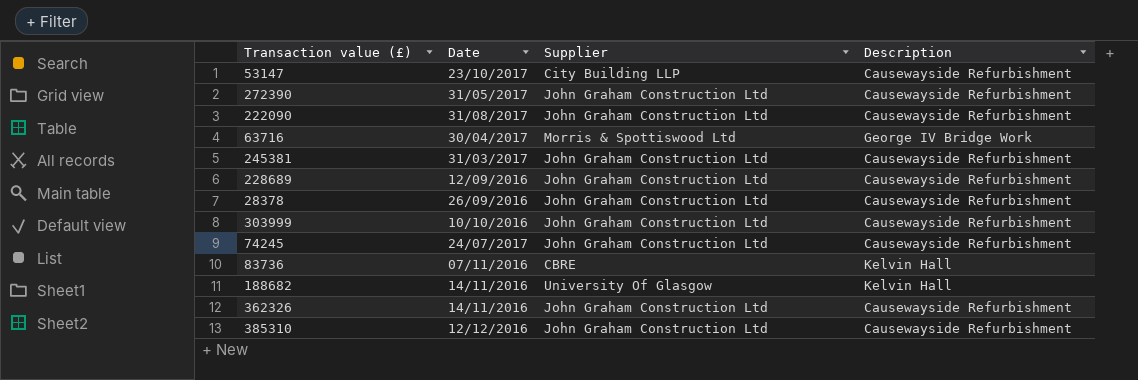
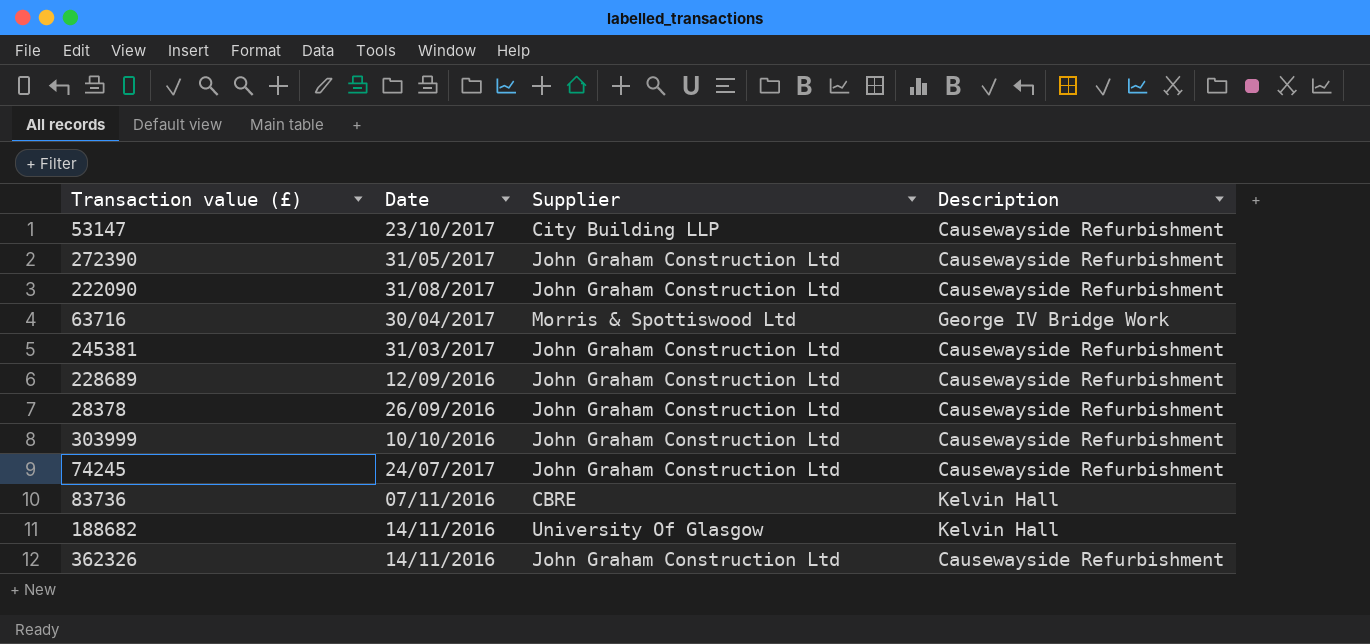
row 385310: 12/12/2016 | John Graham Construction Ltd | Causewayside Refurbishment -> none

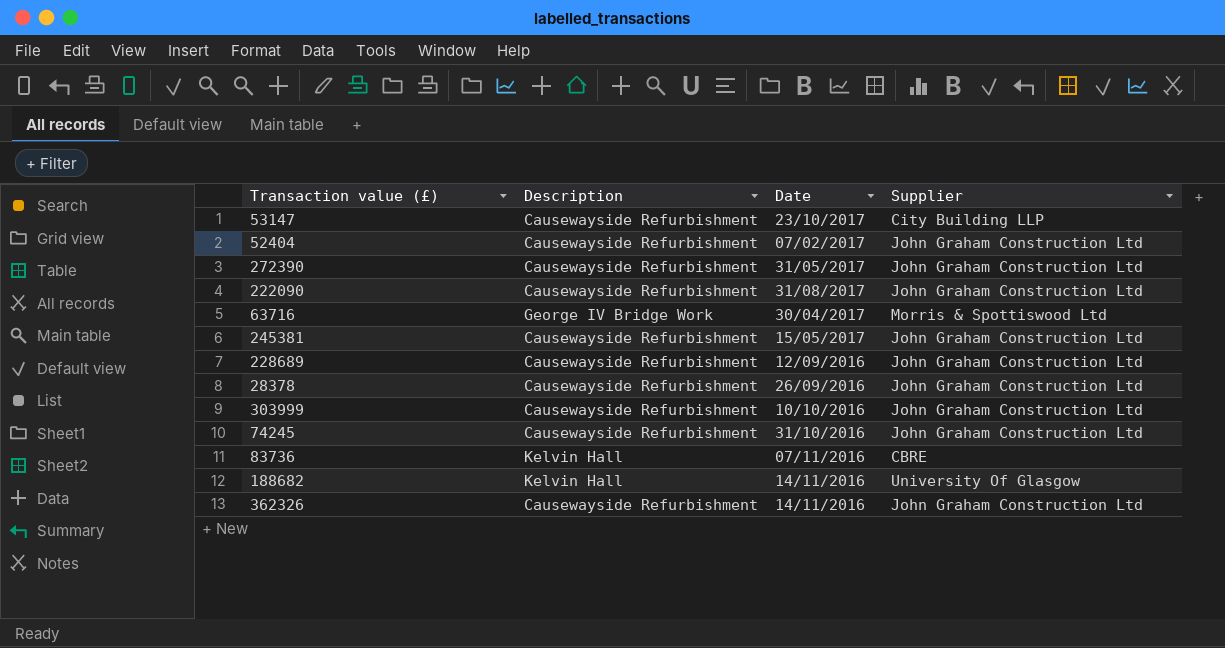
column Description | position: 4 -> 2
row 52404: none -> Causewayside Refurbishment | 07/02/2017 | John Graham Construction Ltd
245381 | Date: 31/03/2017 -> 15/05/2017
74245 | Date: 24/07/2017 -> 31/10/2016

